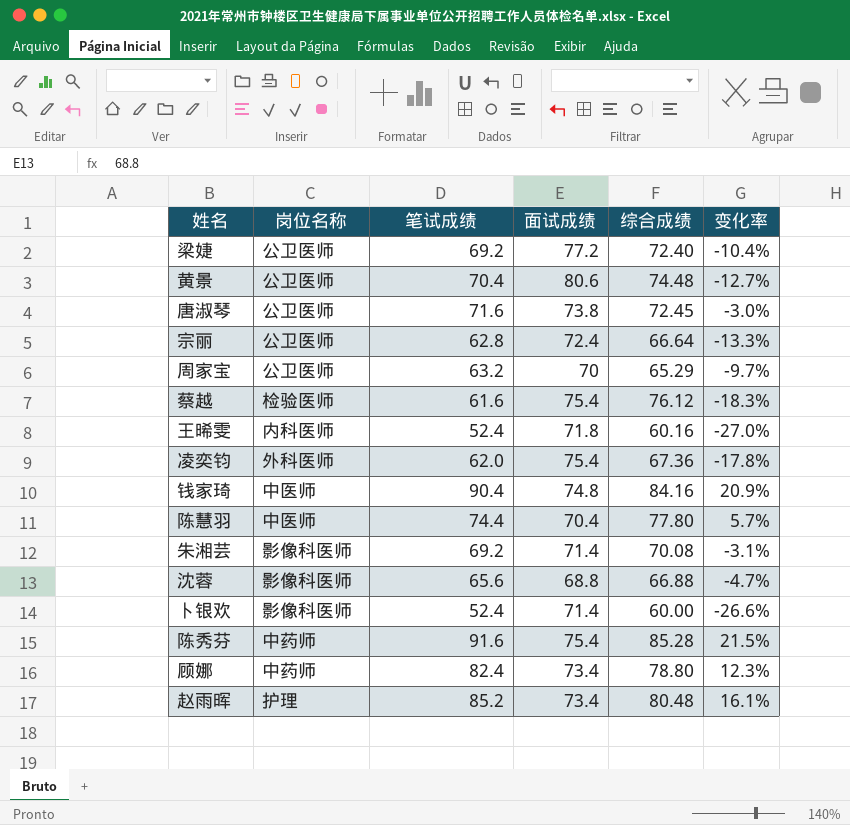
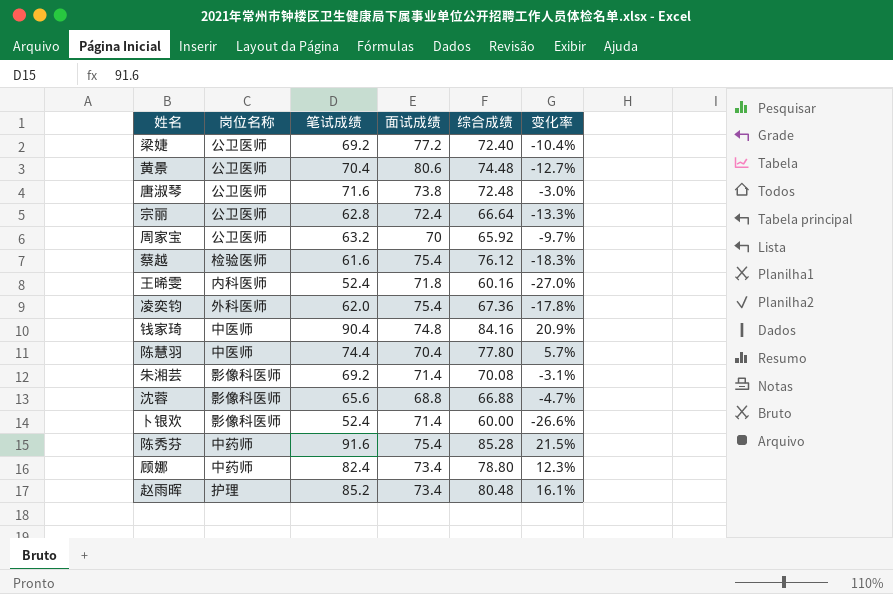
唐淑琴 | 综合成绩: 72.45 -> 72.48
周家宝 | 综合成绩: 65.29 -> 65.92

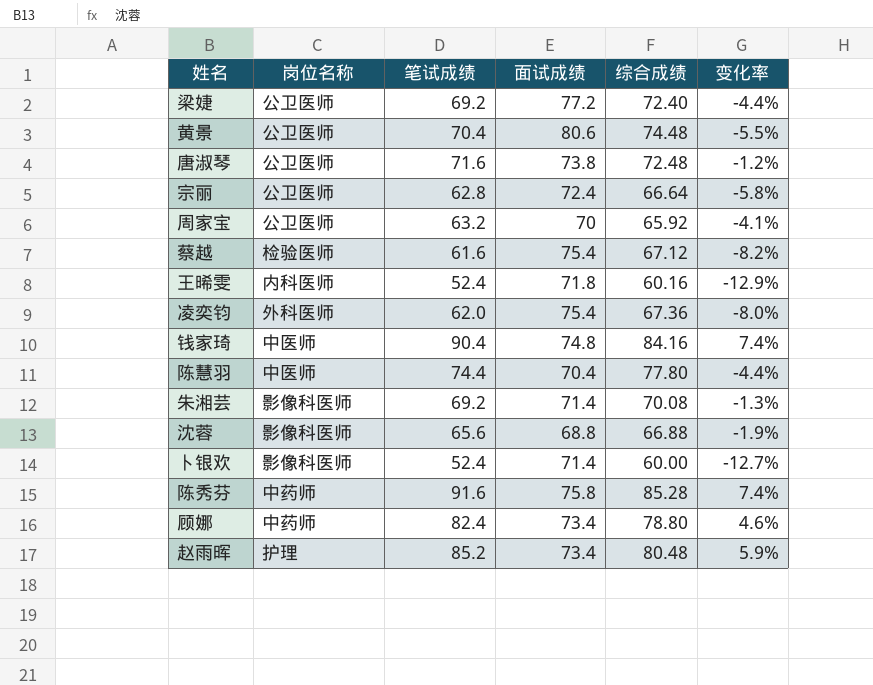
column 变化率 | formula: ([笔试成绩] - [面试成绩]) / [面试成绩] -> ([笔试成绩] - [综合成绩]) / [综合成绩]
蔡越 | 综合成绩: 76.12 -> 67.12
陈秀芬 | 面试成绩: 75.4 -> 75.8

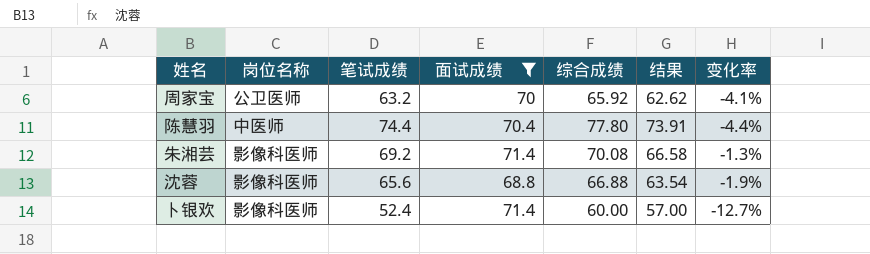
filter: none -> 面试成绩 <= 71.4
column 结果 | formula: none -> [综合成绩] * 0.95

